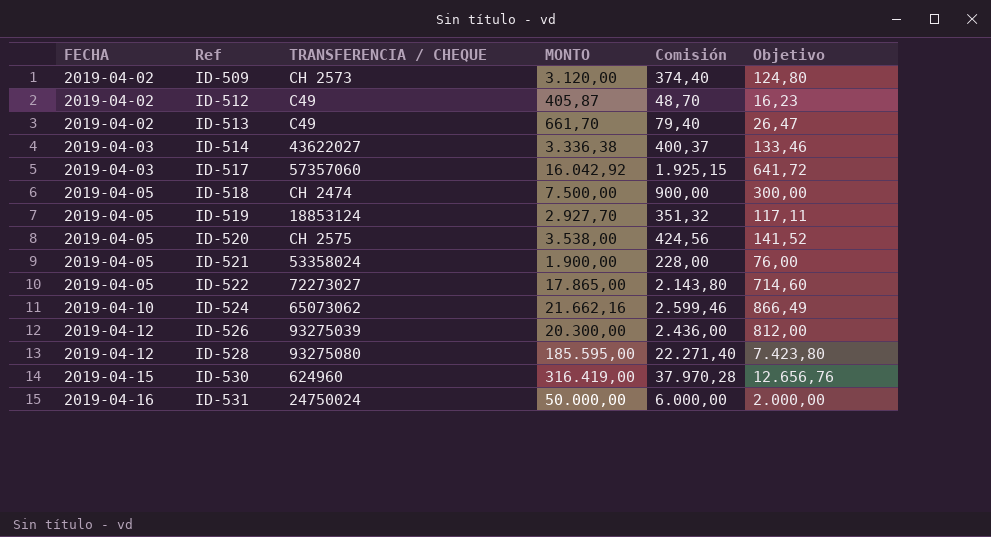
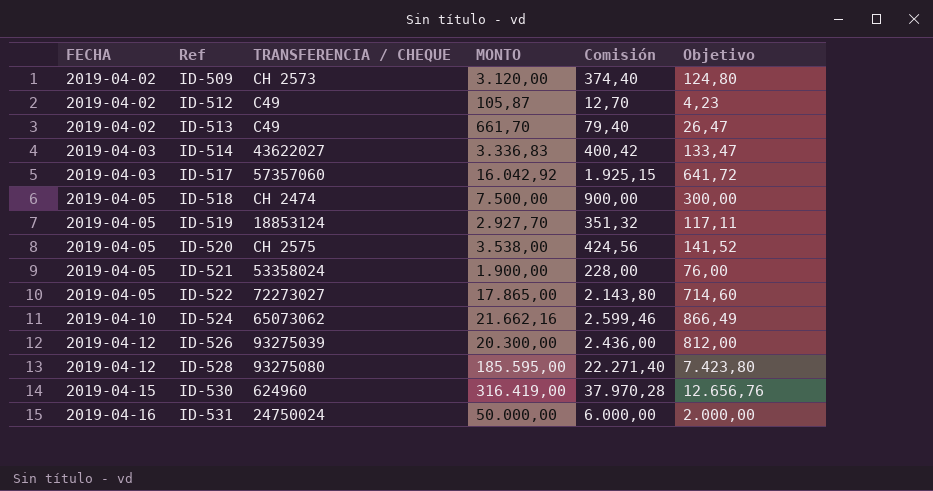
ID-512 | MONTO: 405,87 -> 105,87
ID-512 | Comisión: 48,70 -> 12,70
ID-512 | Objetivo: 16,23 -> 4,23
ID-514 | MONTO: 3.336,38 -> 3.336,83
ID-514 | Comisión: 400,37 -> 400,42
ID-514 | Objetivo: 133,46 -> 133,47

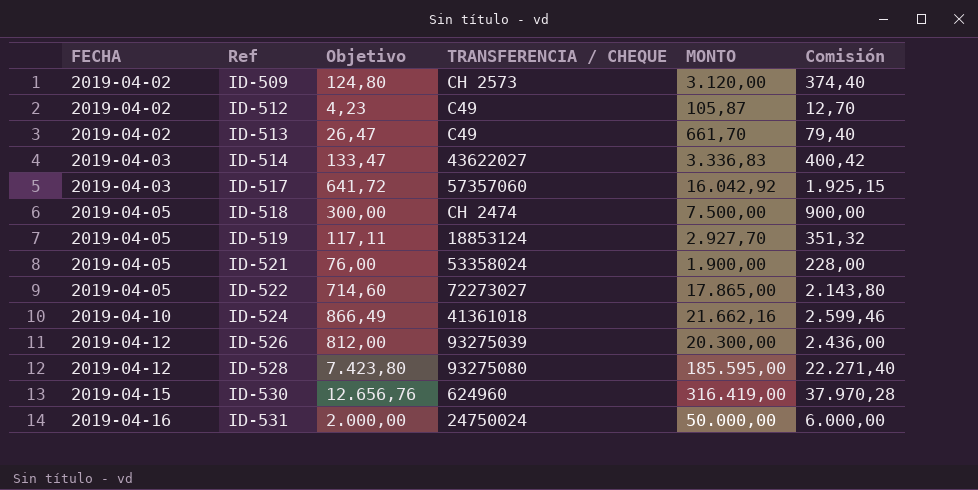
column Objetivo | position: 6 -> 3
row ID-520: 2019-04-05 | CH 2575 | 3.538,00 | 424,56 | 141,52 -> none
ID-524 | TRANSFERENCIA / CHEQUE: 65073062 -> 41361018

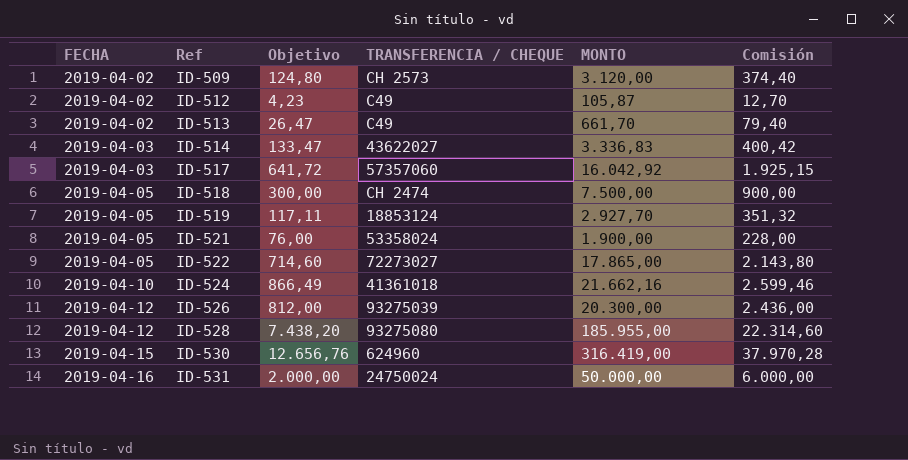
ID-528 | Objetivo: 7.423,80 -> 7.438,20
ID-528 | MONTO: 185.595,00 -> 185.955,00
ID-528 | Comisión: 22.271,40 -> 22.314,60

